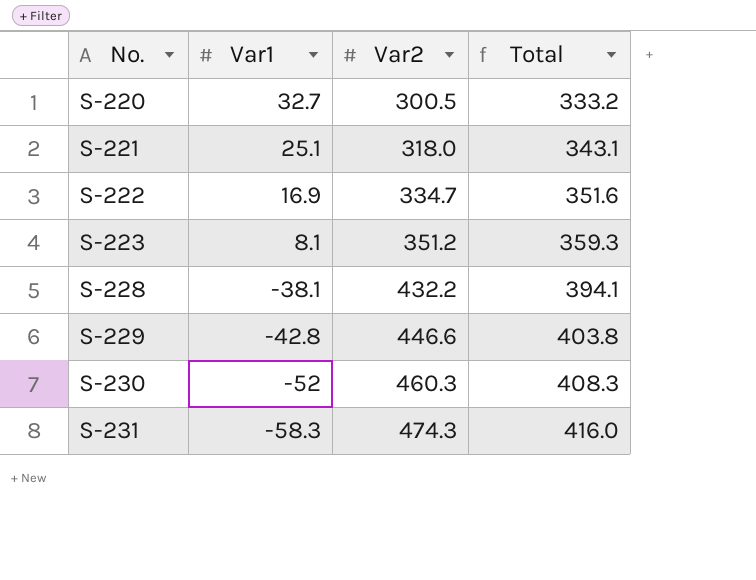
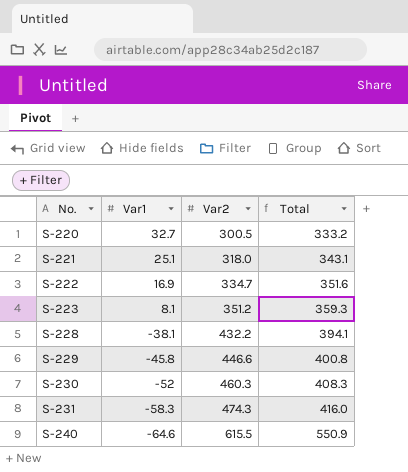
S-229 | Var1: -42.8 -> -45.8
S-229 | Total: 403.8 -> 400.8
row S-240: none -> -64.6 | 615.5 | 550.9

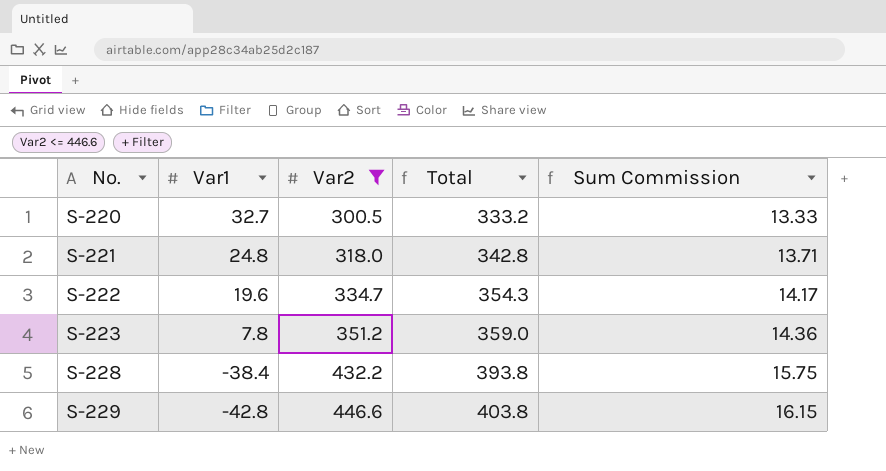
filter: none -> Var2 <= 446.6
column Sum Commission | formula: none -> [Total] * 0.04
S-221 | Var1: 25.1 -> 24.8
S-221 | Total: 343.1 -> 342.8
S-222 | Var1: 16.9 -> 19.6
S-222 | Total: 351.6 -> 354.3
S-223 | Var1: 8.1 -> 7.8
S-223 | Total: 359.3 -> 359.0
S-228 | Var1: -38.1 -> -38.4
S-228 | Total: 394.1 -> 393.8
S-229 | Var1: -45.8 -> -42.8
S-229 | Total: 400.8 -> 403.8

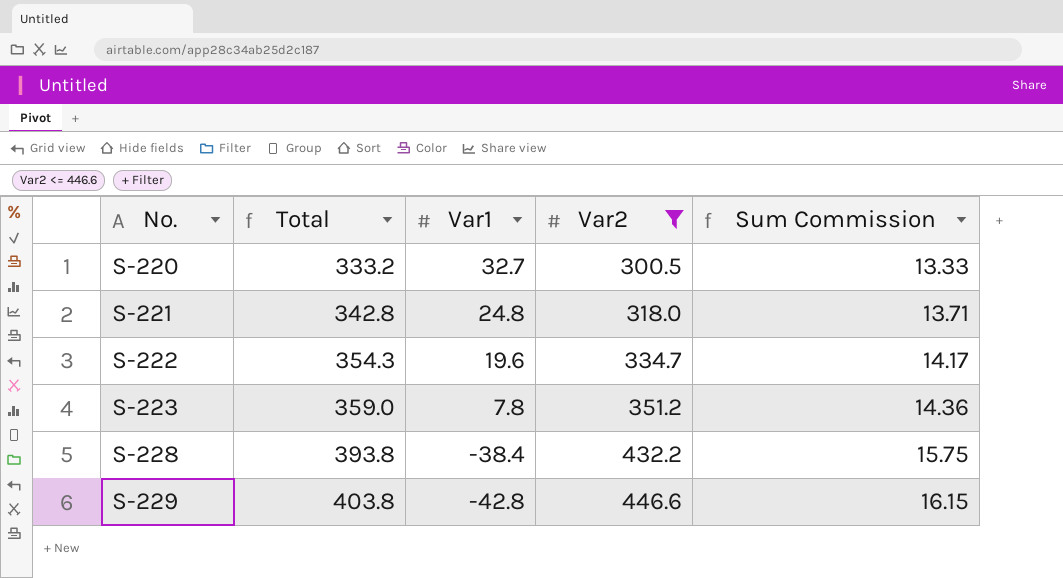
column Total | position: 4 -> 2

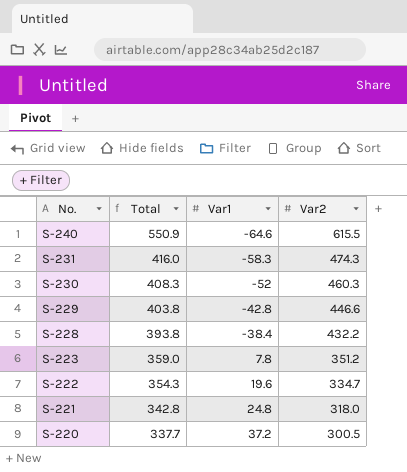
filter: Var2 <= 446.6 -> none
row order: No. ascending -> No. descending
column Sum Commission | formula: [Total] * 0.04 -> none
S-220 | Total: 333.2 -> 337.7
S-220 | Var1: 32.7 -> 37.2

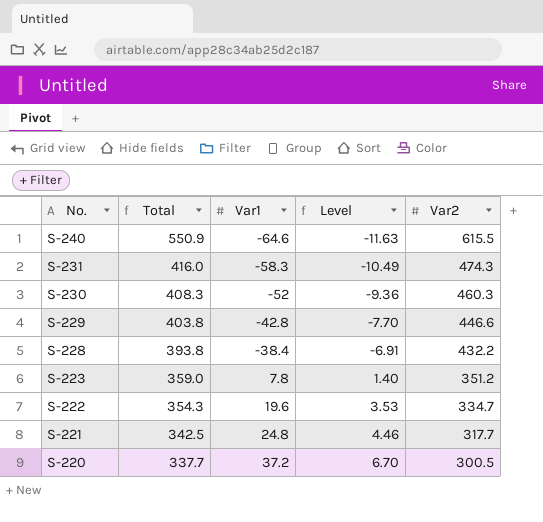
column Level | formula: none -> [Var1] * 0.18
S-221 | Total: 342.8 -> 342.5
S-221 | Var2: 318.0 -> 317.7

